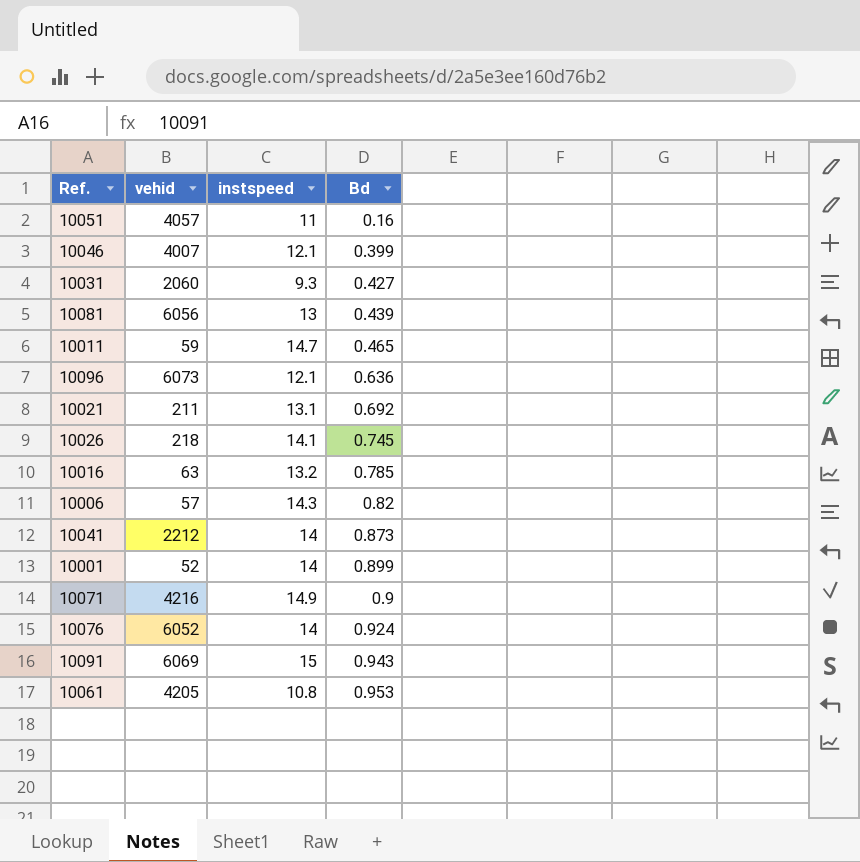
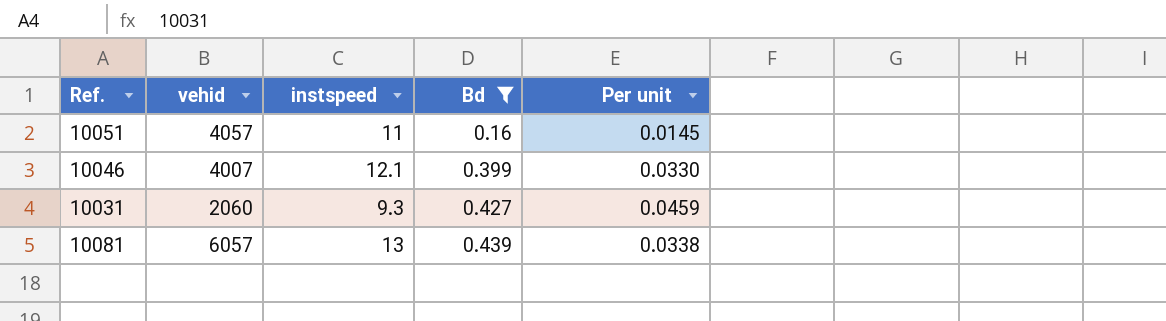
filter: none -> Bd <= 0.439
column Per unit | formula: none -> [Bd] / [instspeed]
10081 | vehid: 6056 -> 6057

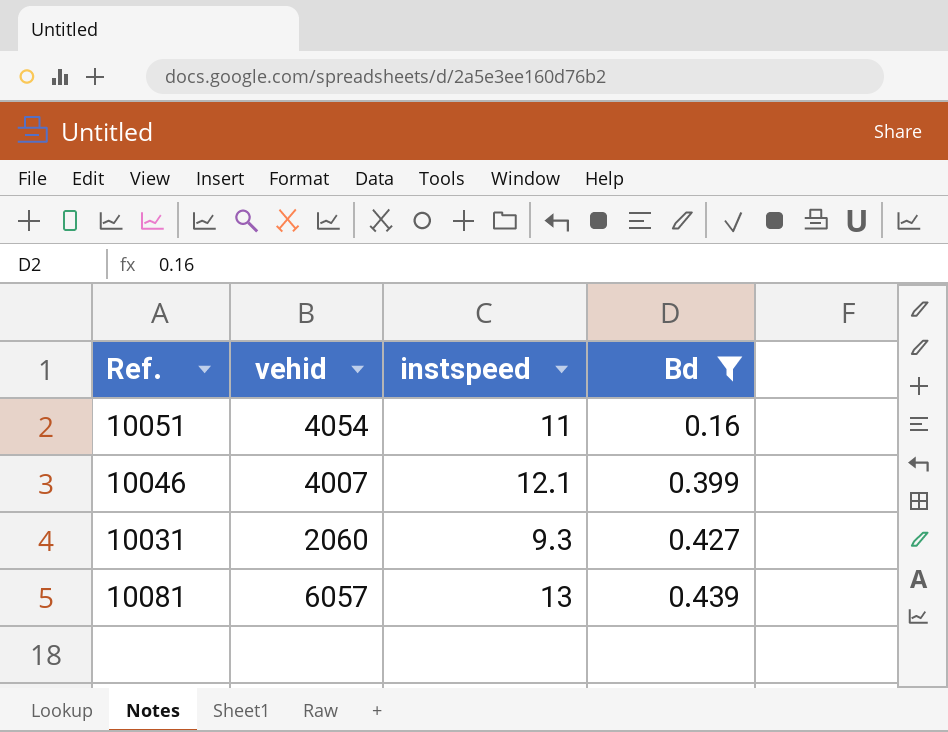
column Per unit | formula: [Bd] / [instspeed] -> none
10051 | vehid: 4057 -> 4054

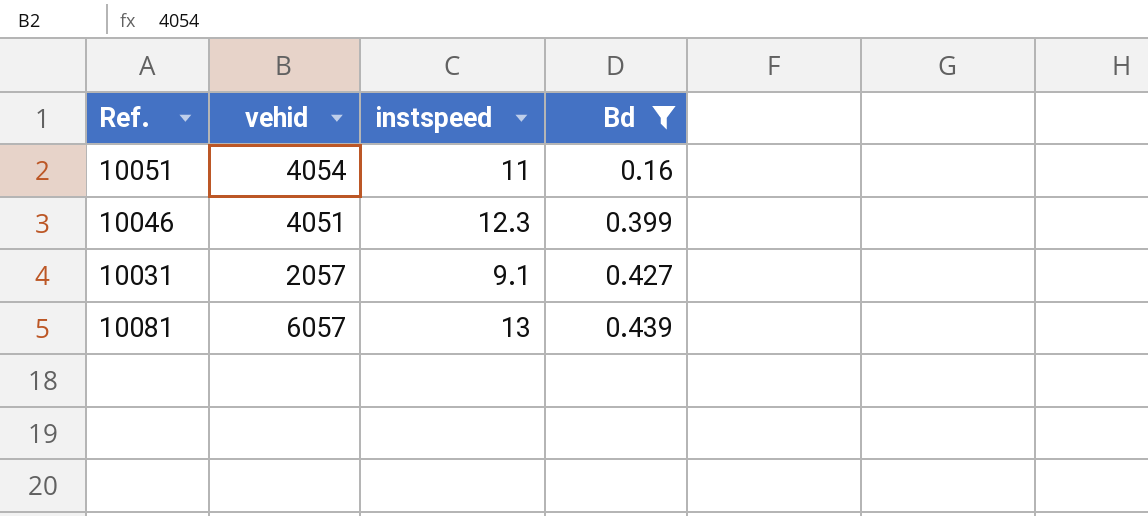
10046 | vehid: 4007 -> 4051
10046 | instspeed: 12.1 -> 12.3
10031 | vehid: 2060 -> 2057
10031 | instspeed: 9.3 -> 9.1

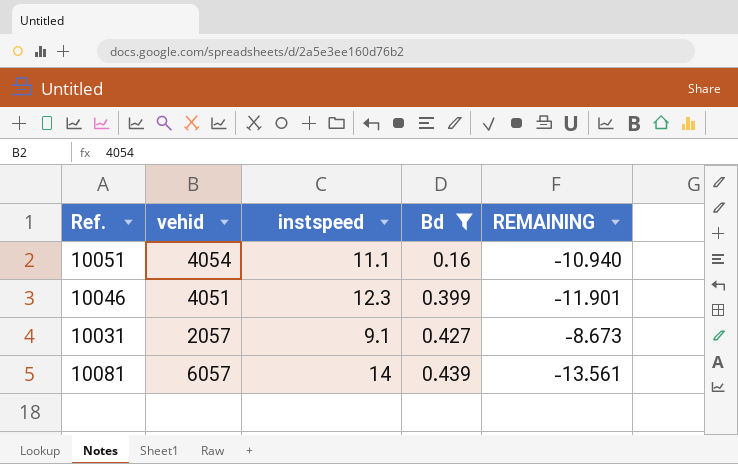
column REMAINING | formula: none -> [Bd] - [instspeed]
10051 | instspeed: 11 -> 11.1
10081 | instspeed: 13 -> 14

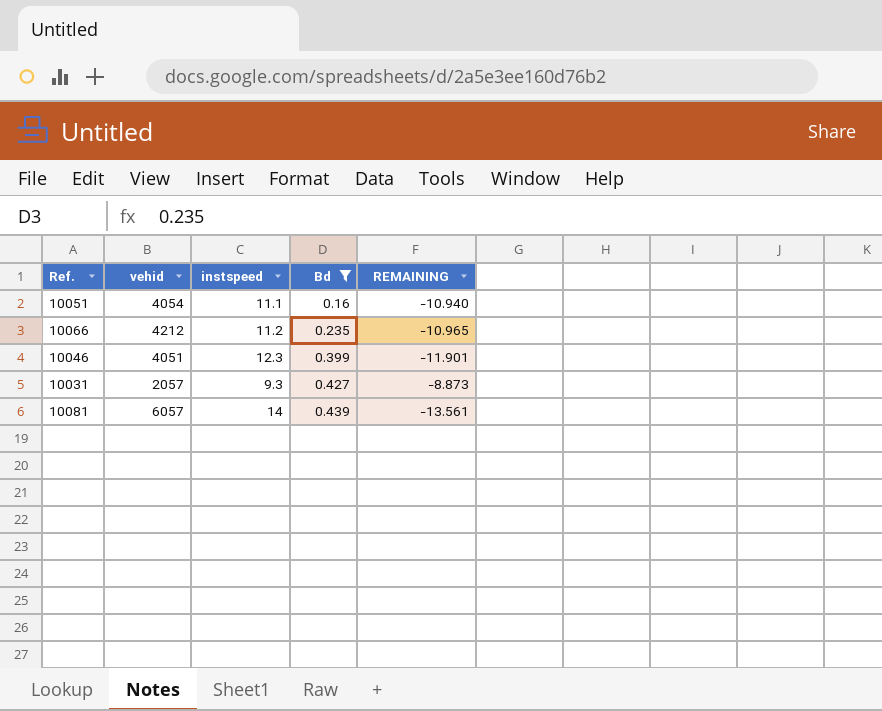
row 10066: none -> 4212 | 11.2 | 0.235 | -10.965
10031 | instspeed: 9.1 -> 9.3
10031 | REMAINING: -8.673 -> -8.873

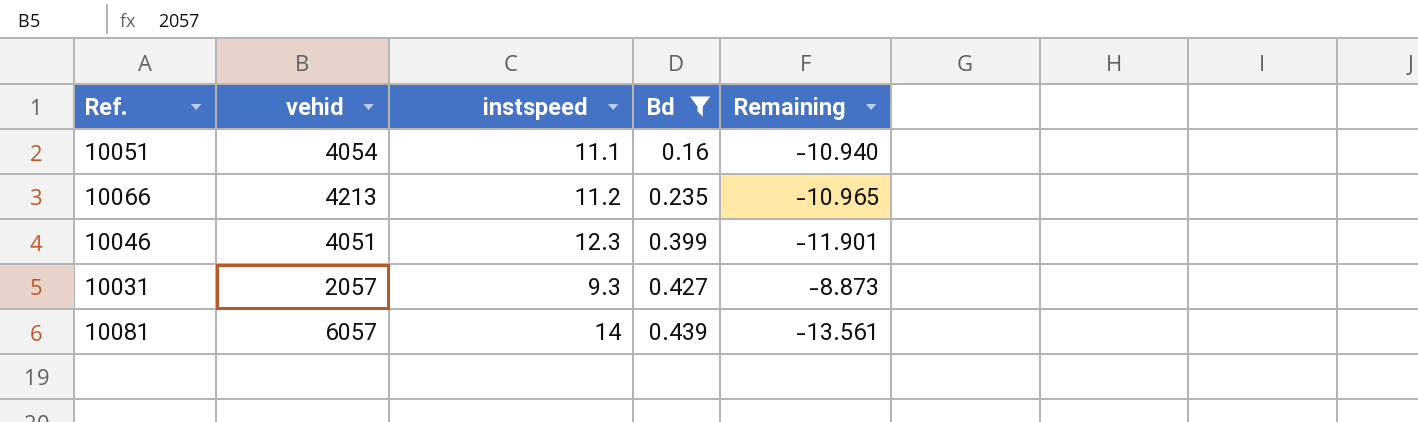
column name: REMAINING -> Remaining
10066 | vehid: 4212 -> 4213

